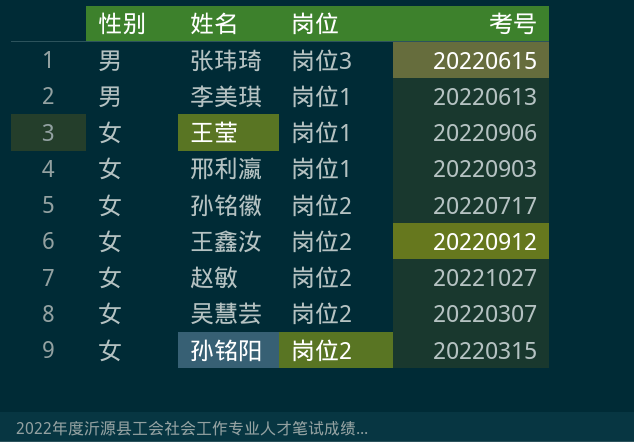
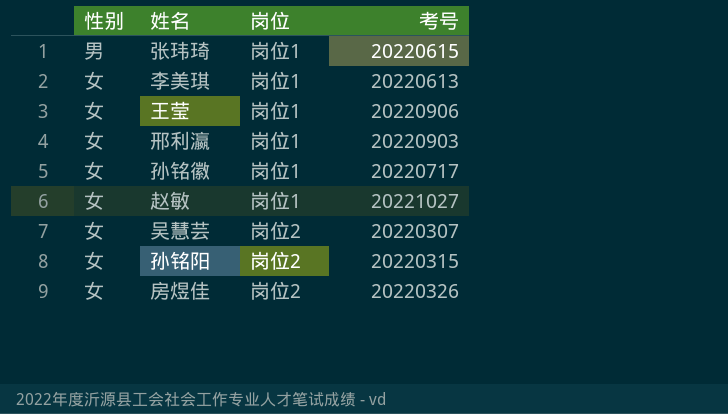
row 王鑫汝: 女 | 岗位2 | 20220912 -> none
张玮琦 | 岗位: 岗位3 -> 岗位1
李美琪 | 性别: 男 -> 女
孙铭徽 | 岗位: 岗位2 -> 岗位1
赵敏 | 岗位: 岗位2 -> 岗位1
row 房煜佳: none -> 女 | 岗位2 | 20220326

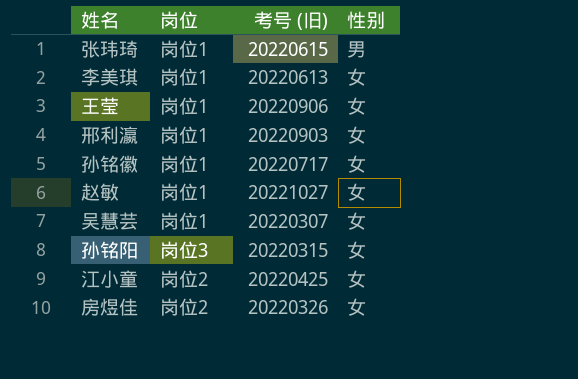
column name: 考号 -> 考号 (旧)
column 性别 | position: 1 -> 4
吴慧芸 | 岗位: 岗位2 -> 岗位1
孙铭阳 | 岗位: 岗位2 -> 岗位3
row 江小童: none -> 岗位2 | 20220425 | 女

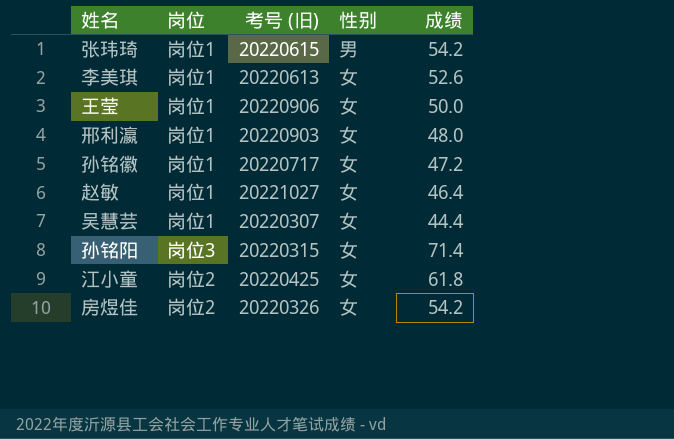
column 成绩 | position: none -> 5

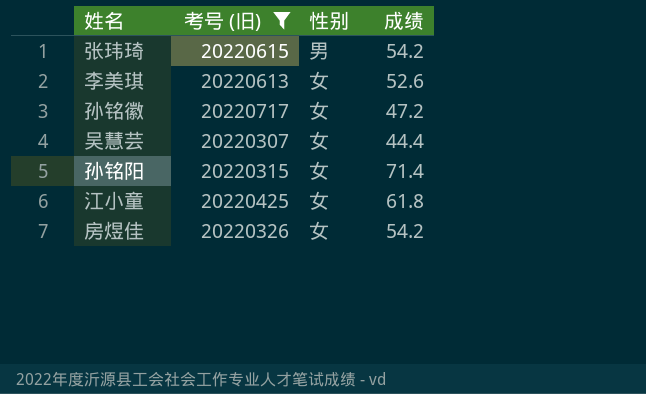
filter: none -> 考号 (旧) <= 20220717
column 岗位 | position: 2 -> none

